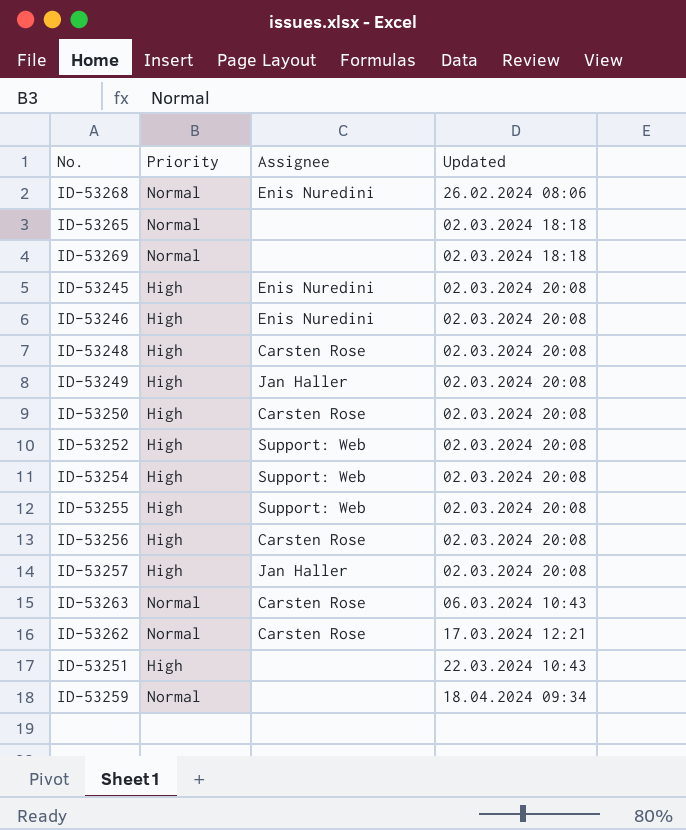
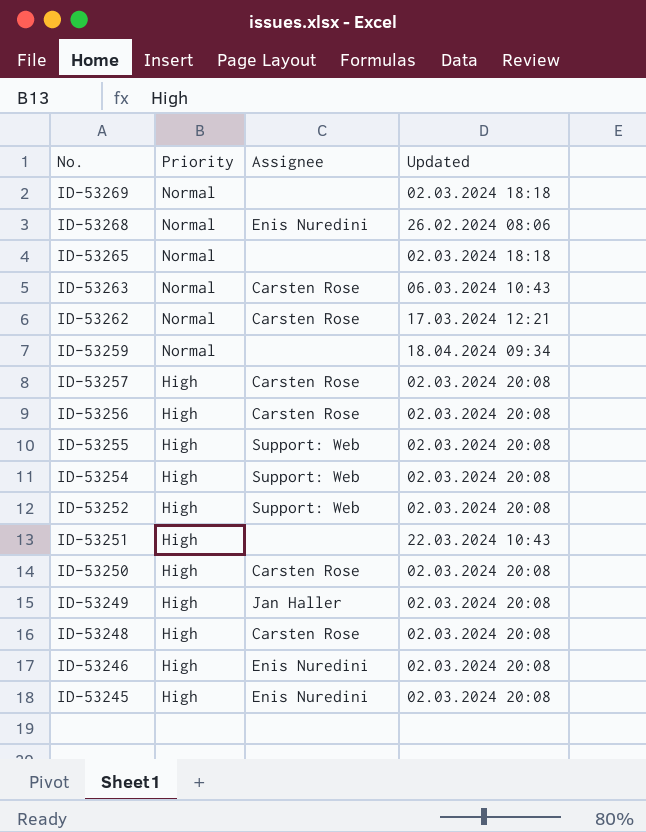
row order: Updated ascending -> No. descending
ID-53257 | Assignee: Jan Haller -> Carsten Rose

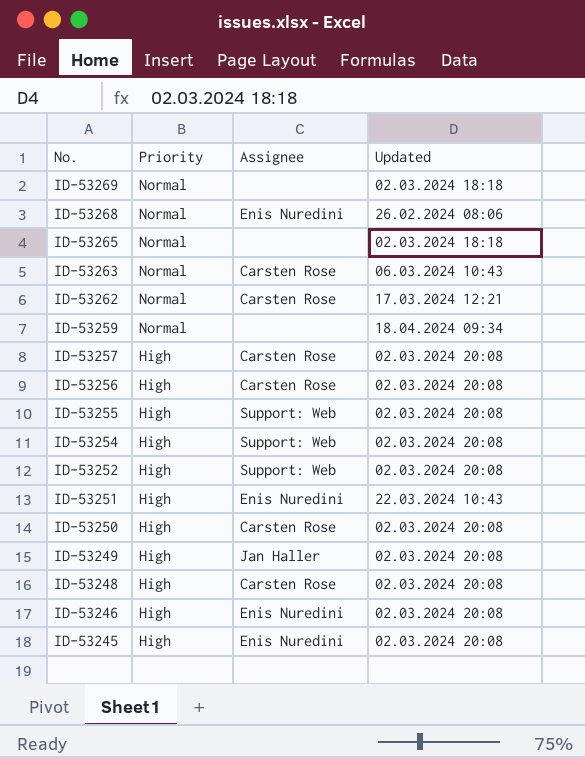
ID-53251 | Assignee: none -> Enis Nuredini

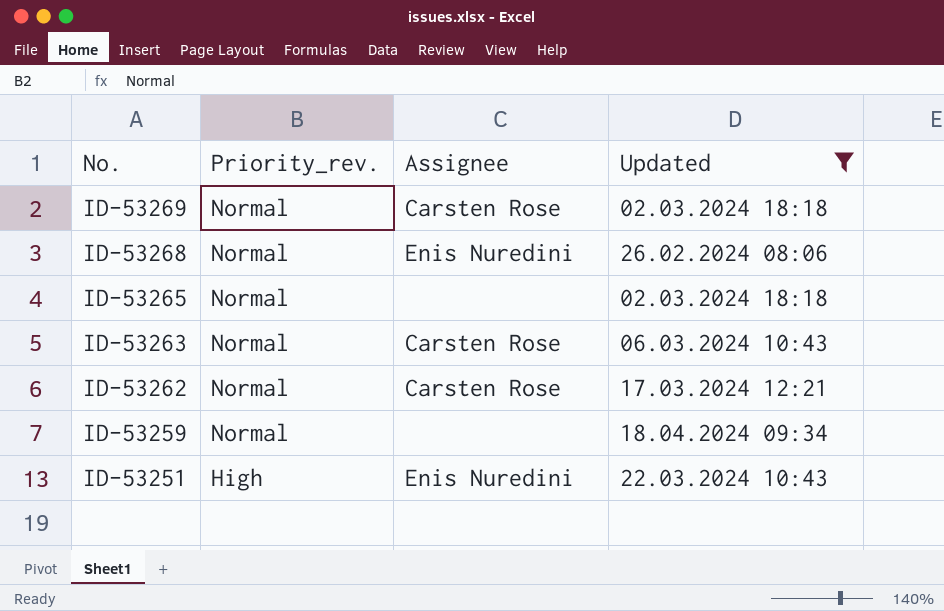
filter: none -> Updated != 02.03.2024 20:08
column name: Priority -> Priority_rev.
ID-53269 | Assignee: none -> Carsten Rose

